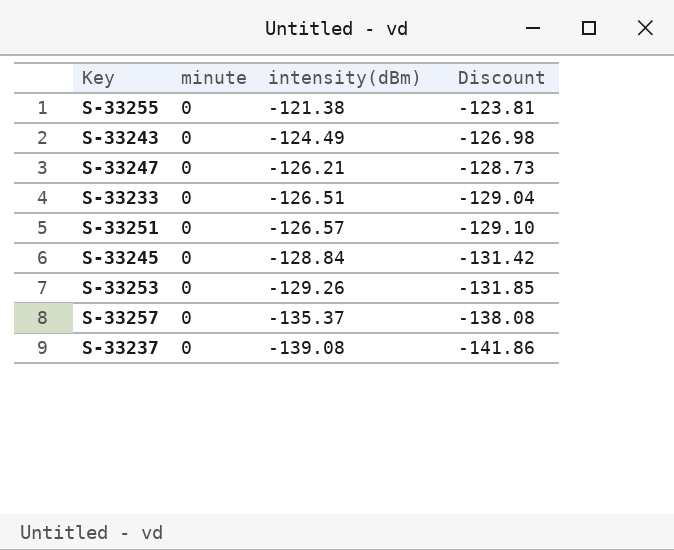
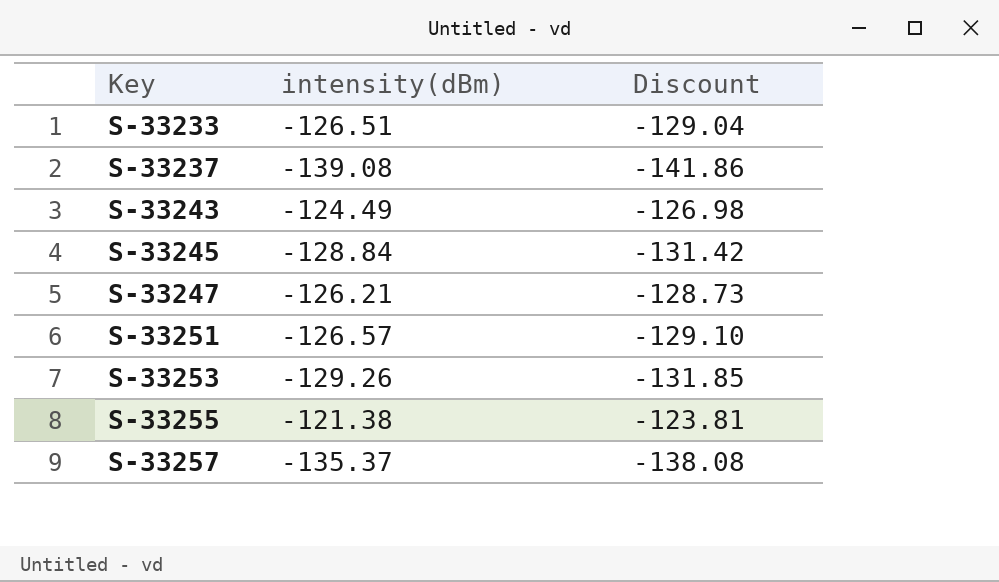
row order: intensity(dBm) descending -> Key ascending
column minute | position: 2 -> none

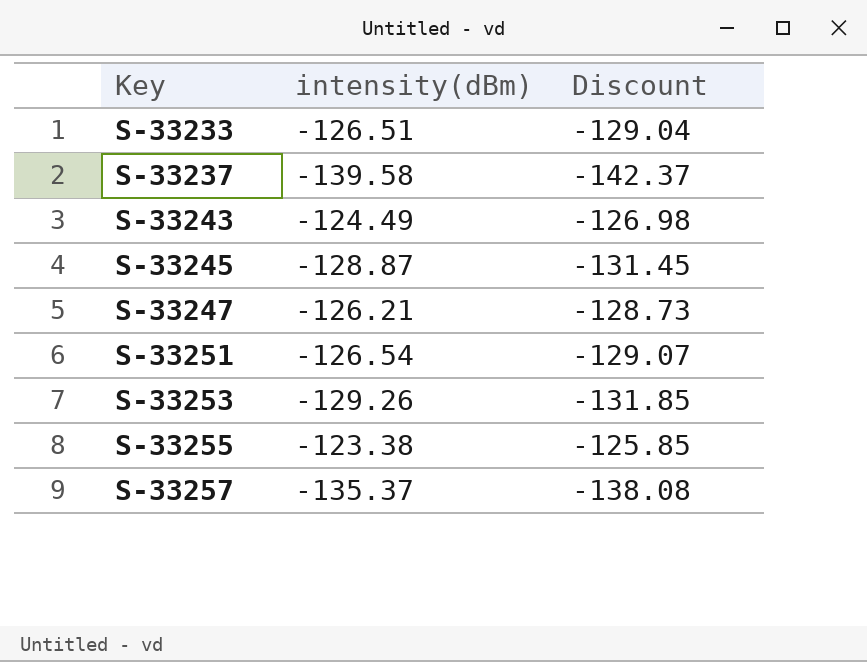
S-33237 | intensity(dBm): -139.08 -> -139.58
S-33237 | Discount: -141.86 -> -142.37
S-33245 | intensity(dBm): -128.84 -> -128.87
S-33245 | Discount: -131.42 -> -131.45
S-33251 | intensity(dBm): -126.57 -> -126.54
S-33251 | Discount: -129.10 -> -129.07
S-33255 | intensity(dBm): -121.38 -> -123.38
S-33255 | Discount: -123.81 -> -125.85

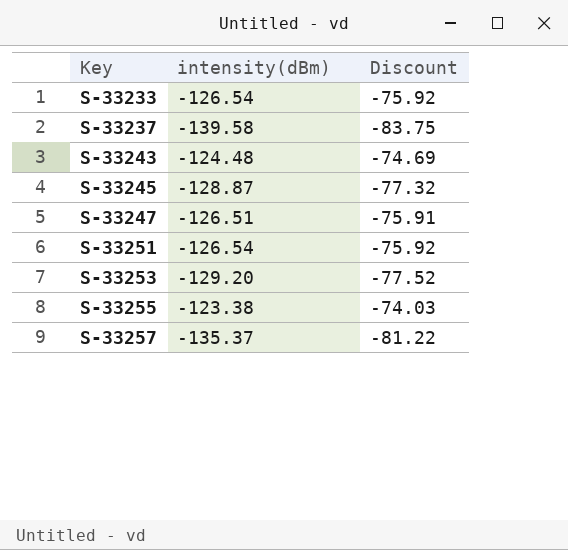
column Discount | formula: [intensity(dBm)] * 1.02 -> [intensity(dBm)] * 0.6
S-33233 | intensity(dBm): -126.51 -> -126.54
S-33243 | intensity(dBm): -124.49 -> -124.48
S-33247 | intensity(dBm): -126.21 -> -126.51
S-33253 | intensity(dBm): -129.26 -> -129.20

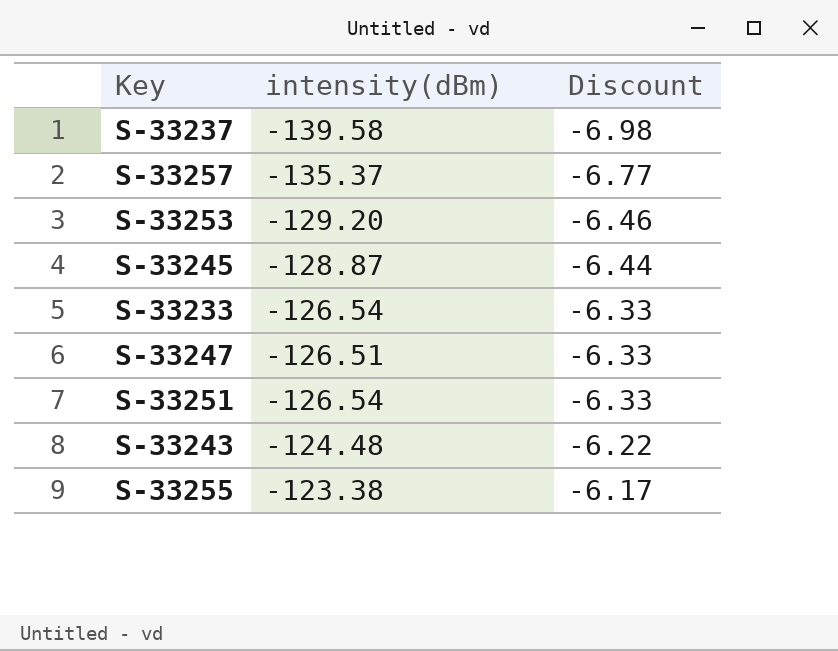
row order: Key ascending -> Discount ascending
column Discount | formula: [intensity(dBm)] * 0.6 -> [intensity(dBm)] * 0.05

